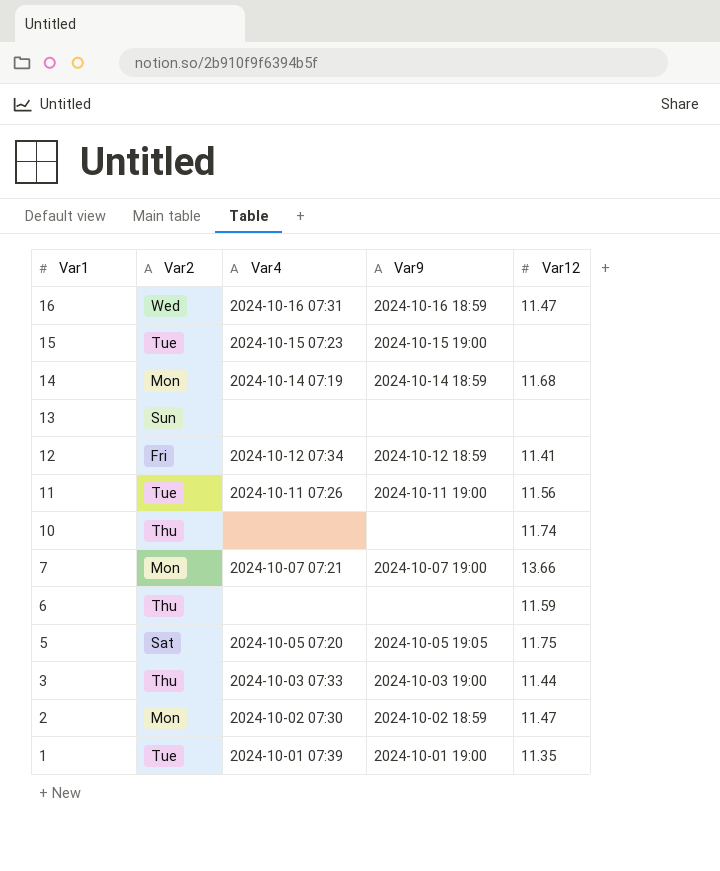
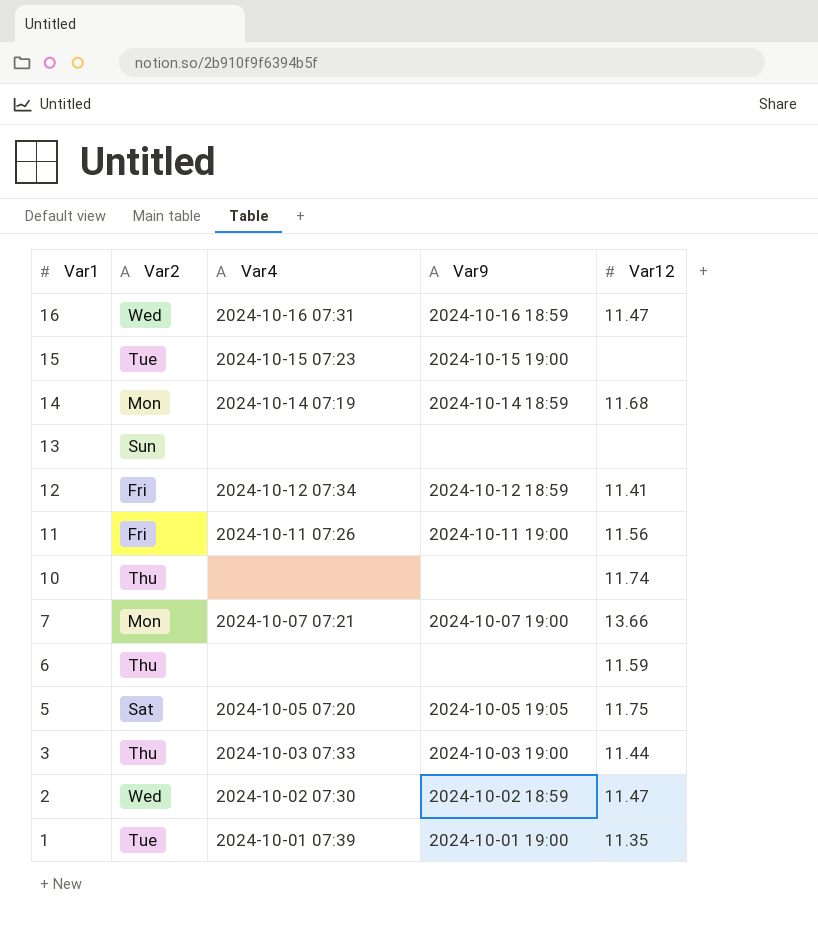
11 | Var2: Tue -> Fri
2 | Var2: Mon -> Wed

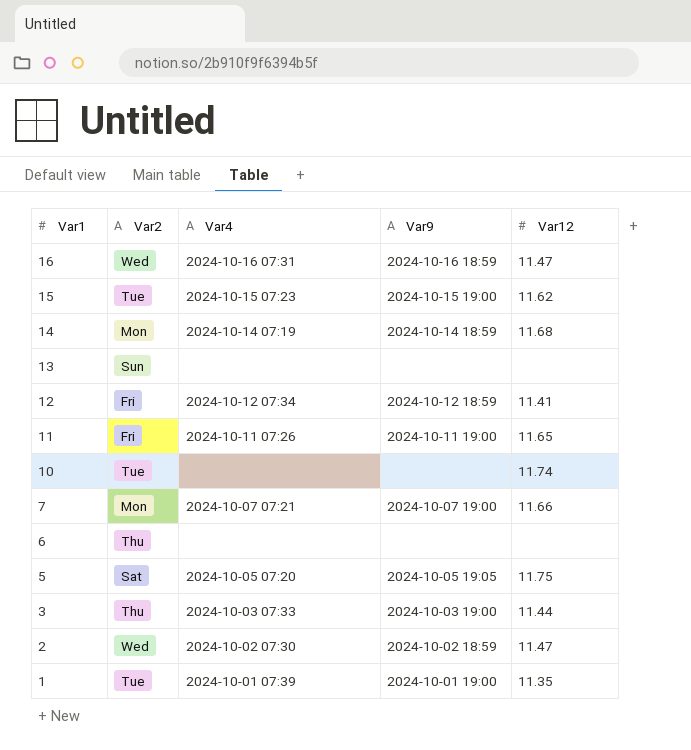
15 | Var12: none -> 11.62
11 | Var12: 11.56 -> 11.65
10 | Var2: Thu -> Tue
7 | Var12: 13.66 -> 11.66
6 | Var12: 11.59 -> none

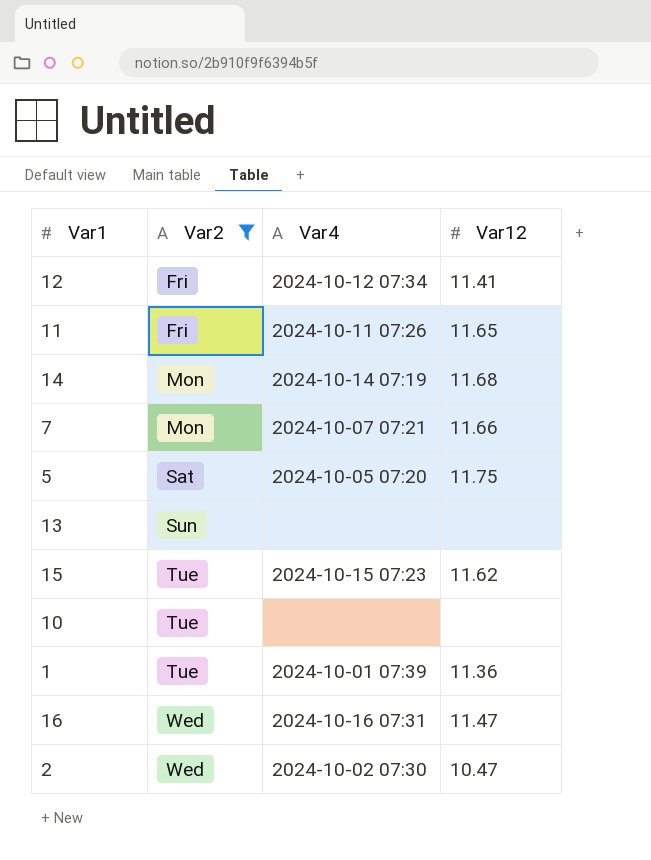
filter: none -> Var2 != Thu
row order: Var1 descending -> Var2 ascending
column Var9 | position: 4 -> none
10 | Var12: 11.74 -> none
1 | Var12: 11.35 -> 11.36
2 | Var12: 11.47 -> 10.47

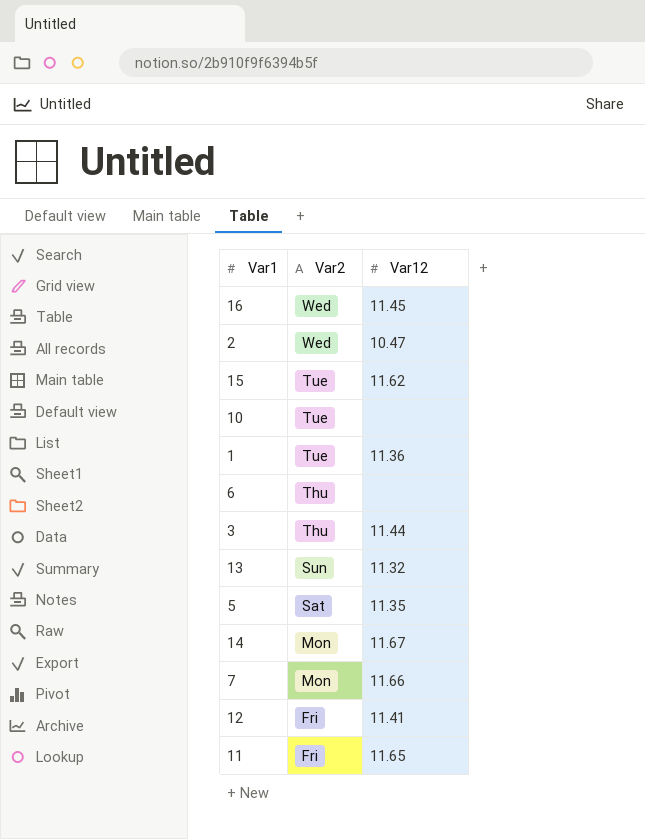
filter: Var2 != Thu -> none
row order: Var2 ascending -> Var2 descending
column Var4 | position: 3 -> none
16 | Var12: 11.47 -> 11.45
13 | Var12: none -> 11.32
5 | Var12: 11.75 -> 11.35
14 | Var12: 11.68 -> 11.67

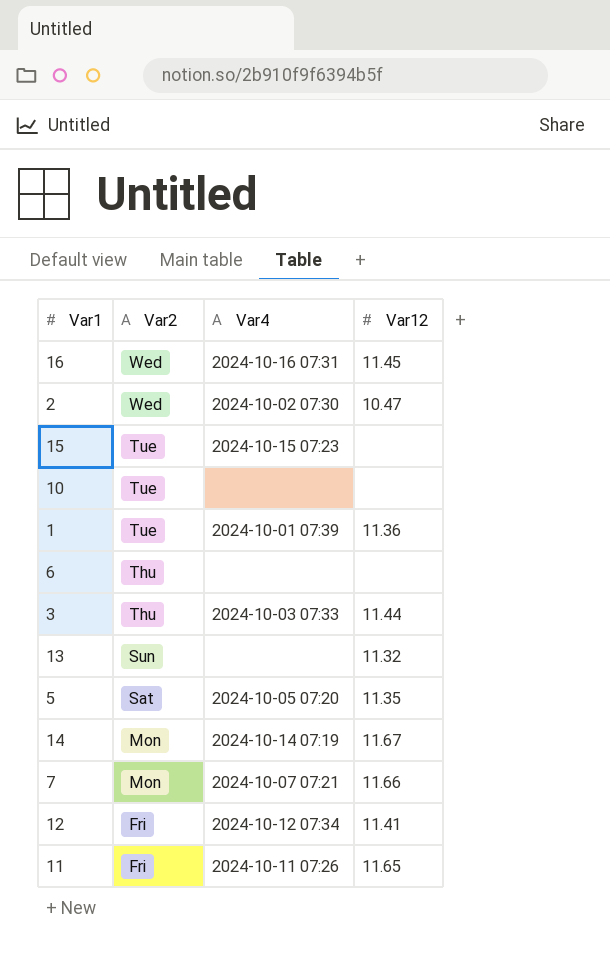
column Var4 | position: none -> 3
15 | Var12: 11.62 -> none

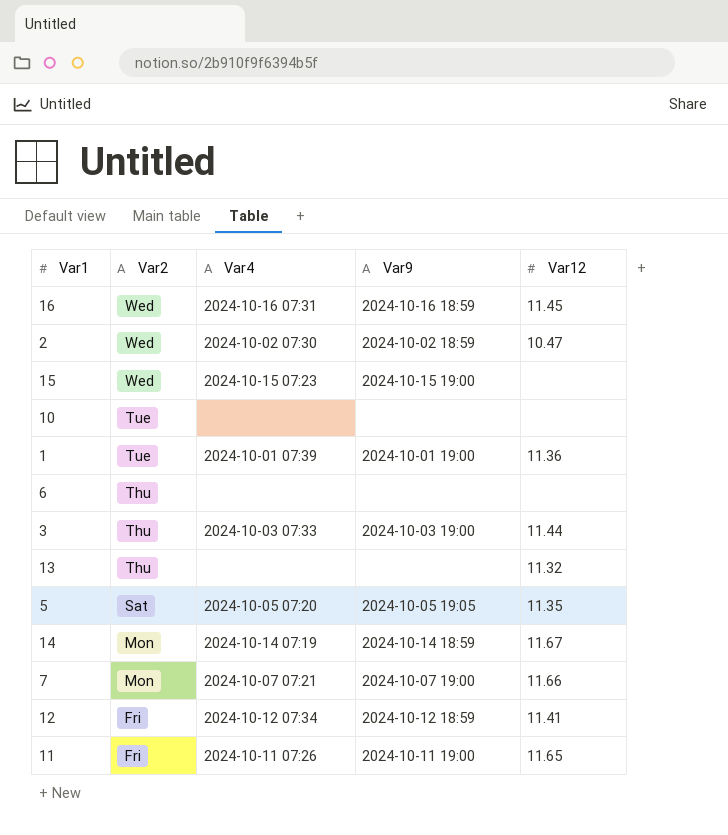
column Var9 | position: none -> 4
15 | Var2: Tue -> Wed
13 | Var2: Sun -> Thu

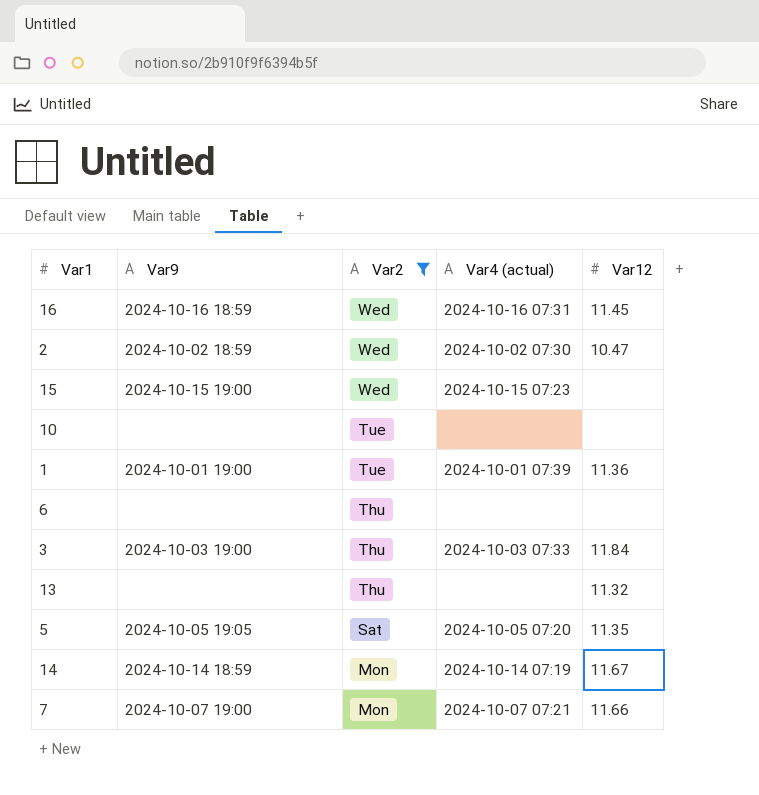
filter: none -> Var2 != Fri
column Var9 | position: 4 -> 2
column name: Var4 -> Var4 (actual)
3 | Var12: 11.44 -> 11.84

